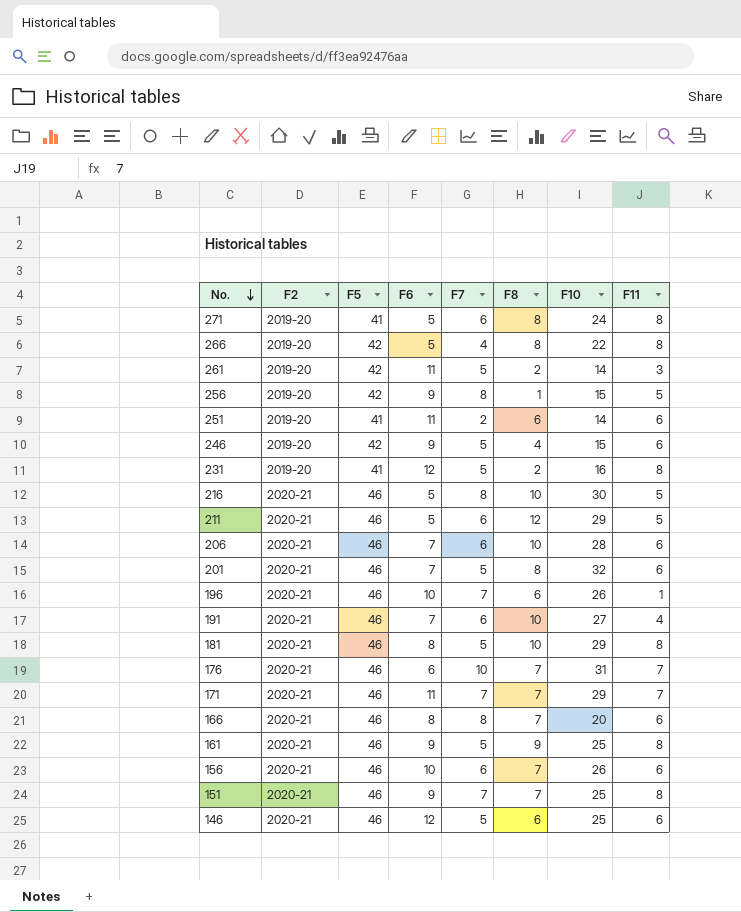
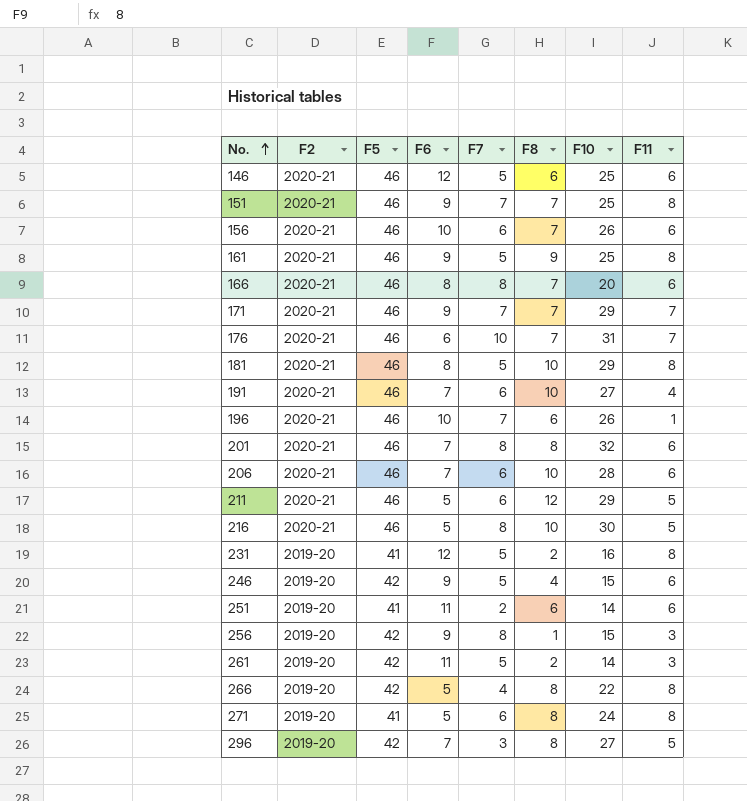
row order: No. descending -> No. ascending
171 | F6: 11 -> 9
201 | F7: 5 -> 8
256 | F11: 5 -> 3
row 296: none -> 2019-20 | 42 | 7 | 3 | 8 | 27 | 5

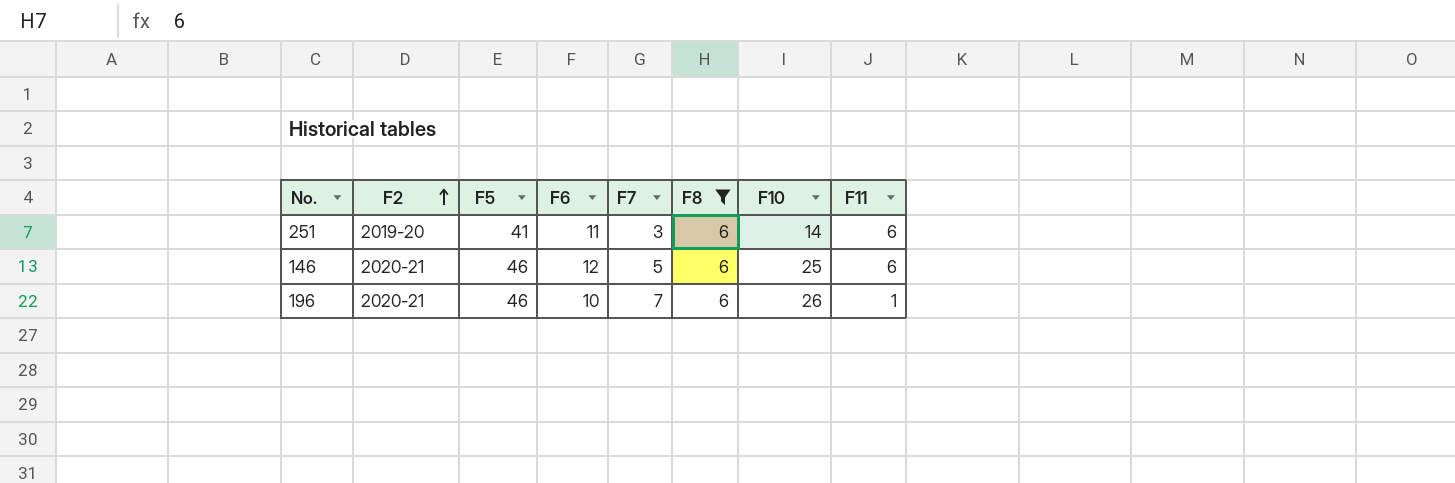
filter: none -> F8 = 6
row order: No. ascending -> F2 ascending
251 | F7: 2 -> 3

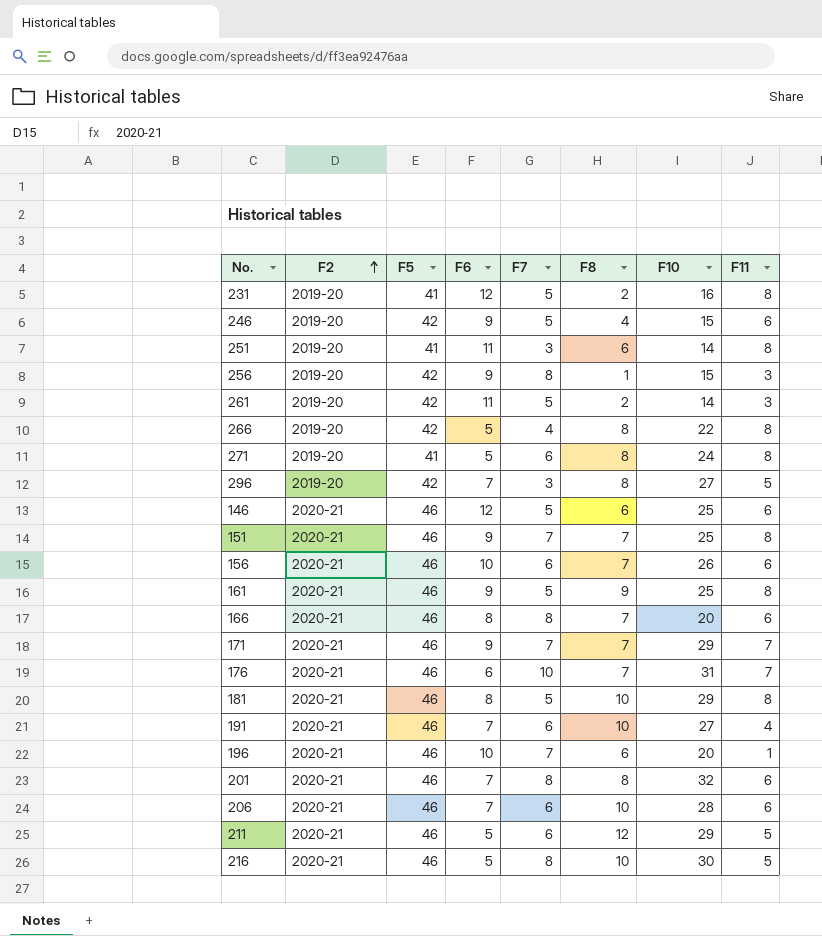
filter: F8 = 6 -> none
251 | F11: 6 -> 8
196 | F10: 26 -> 20

